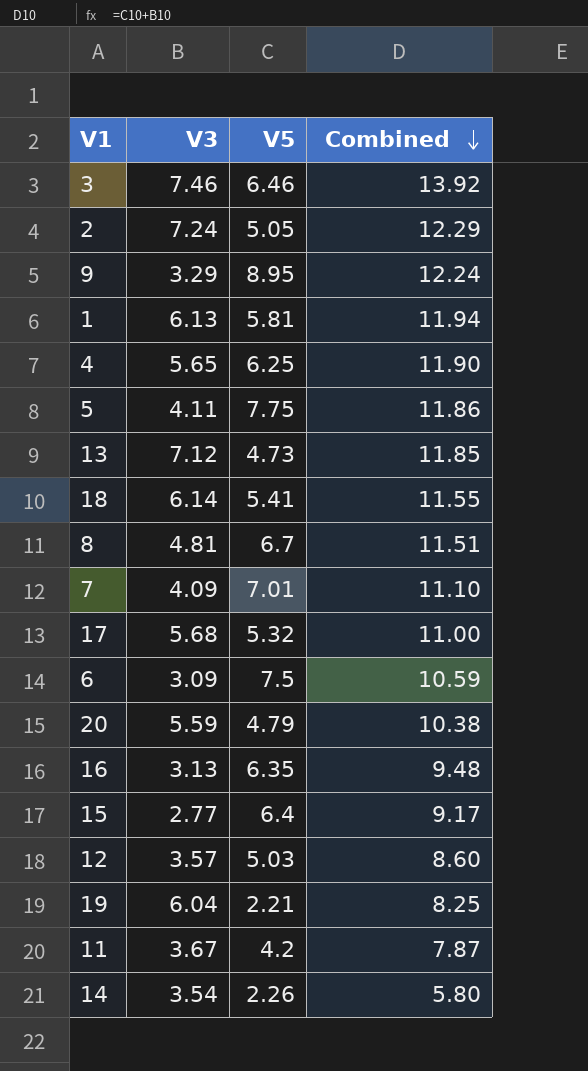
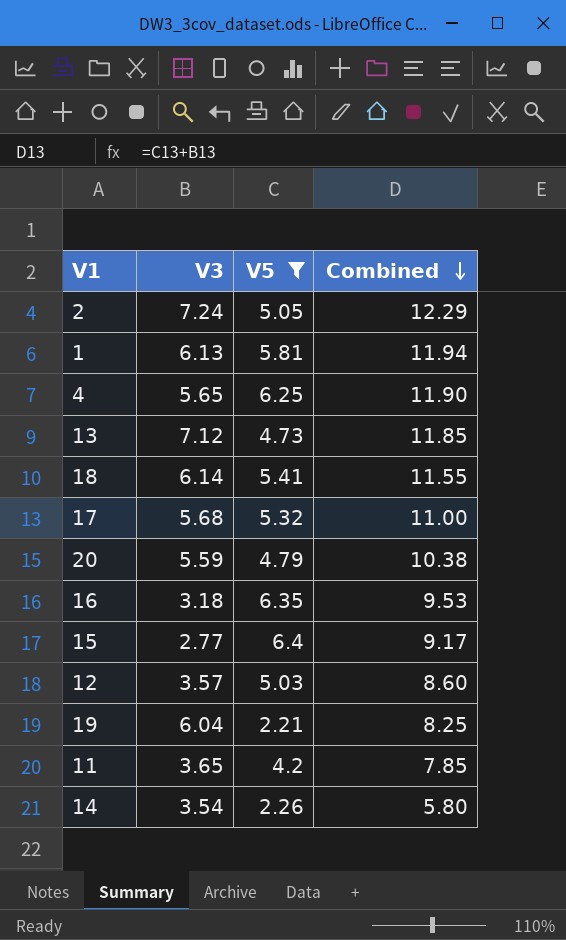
filter: none -> V5 <= 6.4
16 | V3: 3.13 -> 3.18
16 | Combined: 9.48 -> 9.53
11 | V3: 3.67 -> 3.65
11 | Combined: 7.87 -> 7.85

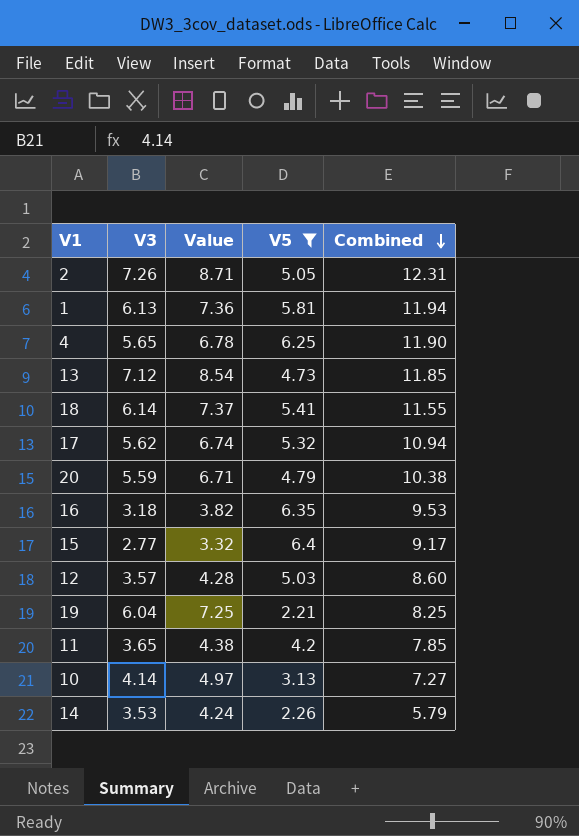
column Value | formula: none -> [V3] * 1.2
2 | V3: 7.24 -> 7.26
2 | Combined: 12.29 -> 12.31
17 | V3: 5.68 -> 5.62
17 | Combined: 11.00 -> 10.94
row 10: none -> 4.14 | 4.97 | 3.13 | 7.27
14 | V3: 3.54 -> 3.53
14 | Combined: 5.80 -> 5.79

